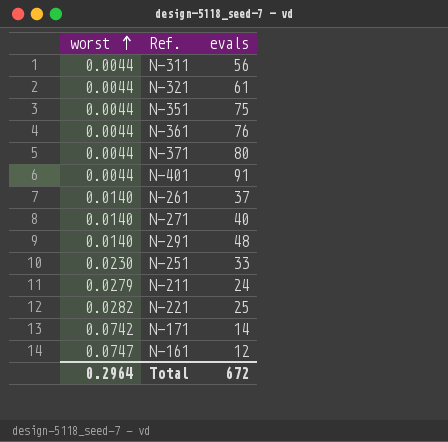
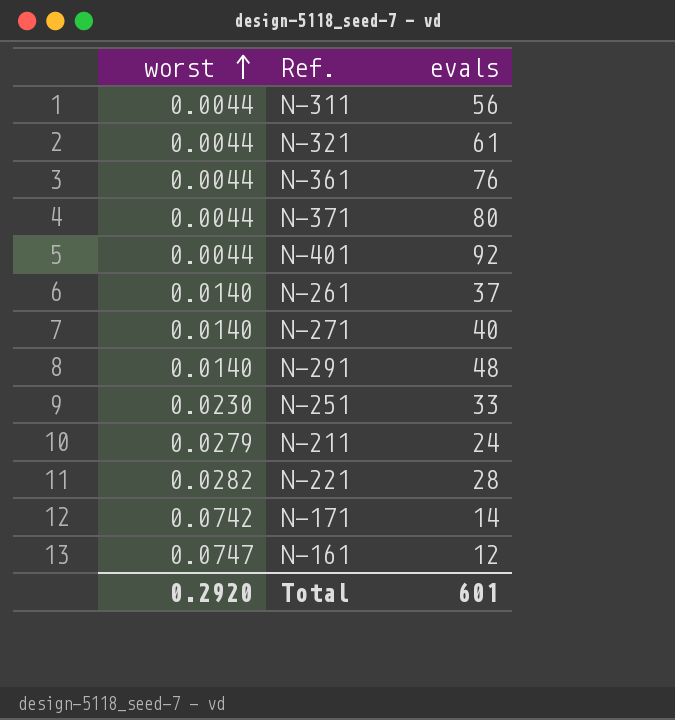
row N-351: 0.0044 | 75 -> none
N-401 | evals: 91 -> 92
N-221 | evals: 25 -> 28
Total | worst: 0.2964 -> 0.2920
Total | evals: 672 -> 601

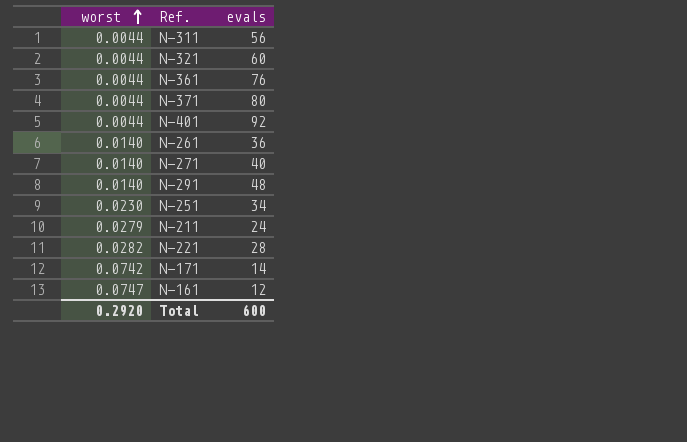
N-321 | evals: 61 -> 60
N-261 | evals: 37 -> 36
N-251 | evals: 33 -> 34
Total | evals: 601 -> 600

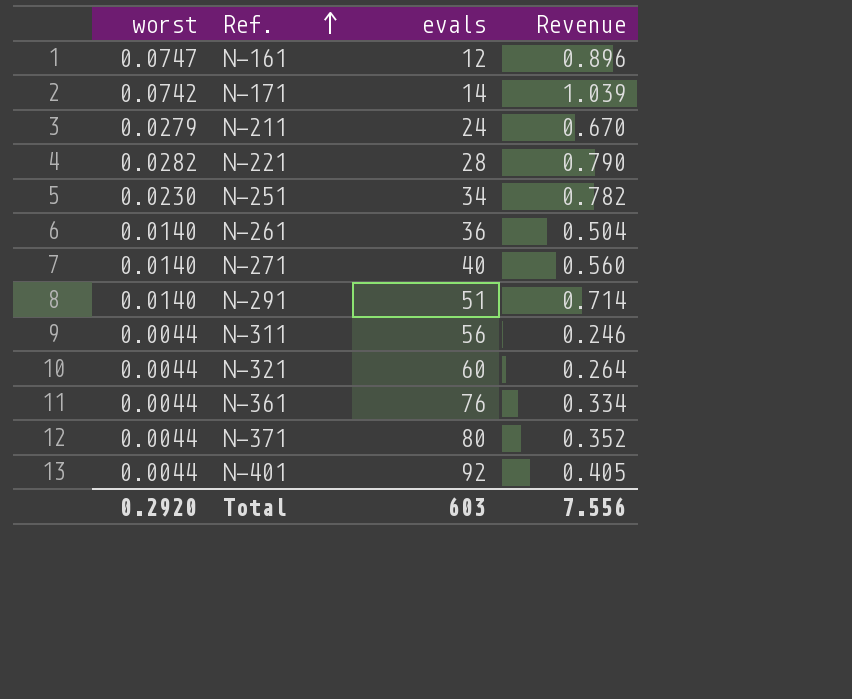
row order: worst ascending -> Ref. ascending
column Revenue | formula: none -> [worst] * [evals]
N-291 | evals: 48 -> 51
Total | evals: 600 -> 603

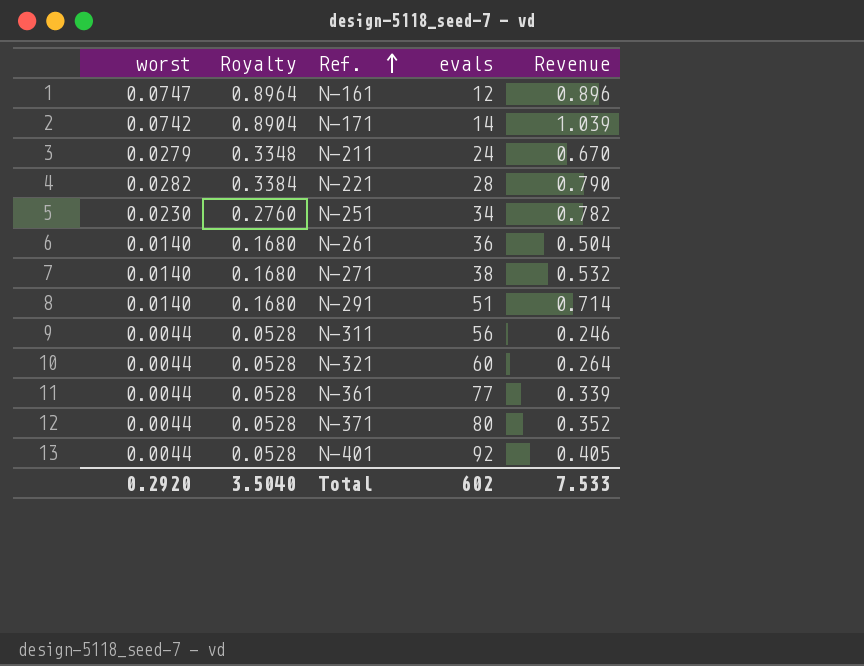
column Royalty | formula: none -> [worst] * 12
N-271 | evals: 40 -> 38
N-271 | Revenue: 0.560 -> 0.532
N-361 | evals: 76 -> 77
N-361 | Revenue: 0.334 -> 0.339
Total | evals: 603 -> 602
Total | Revenue: 7.556 -> 7.533

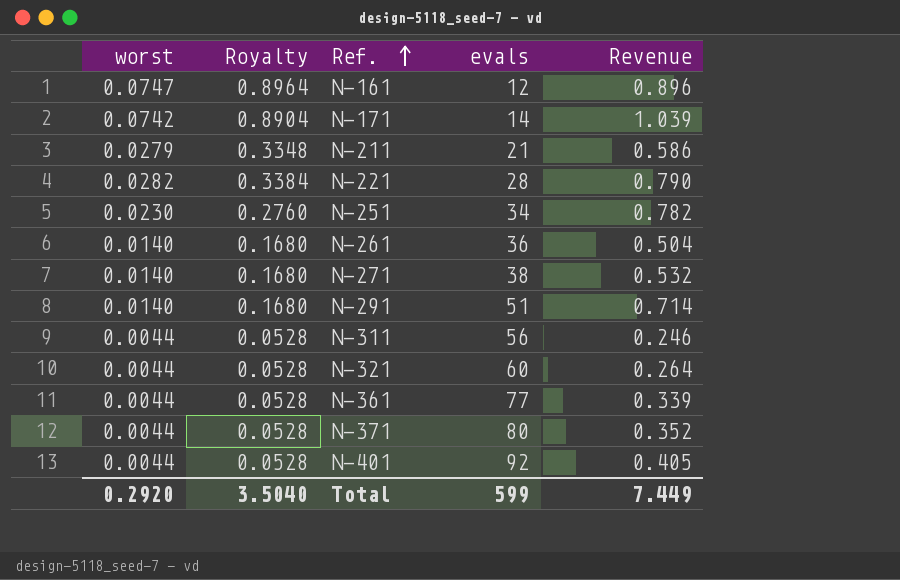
N-211 | evals: 24 -> 21
N-211 | Revenue: 0.670 -> 0.586
Total | evals: 602 -> 599
Total | Revenue: 7.533 -> 7.449

